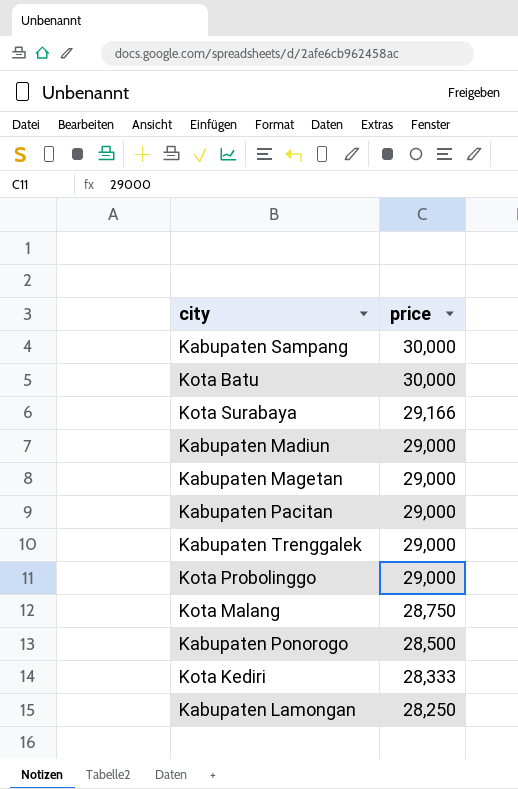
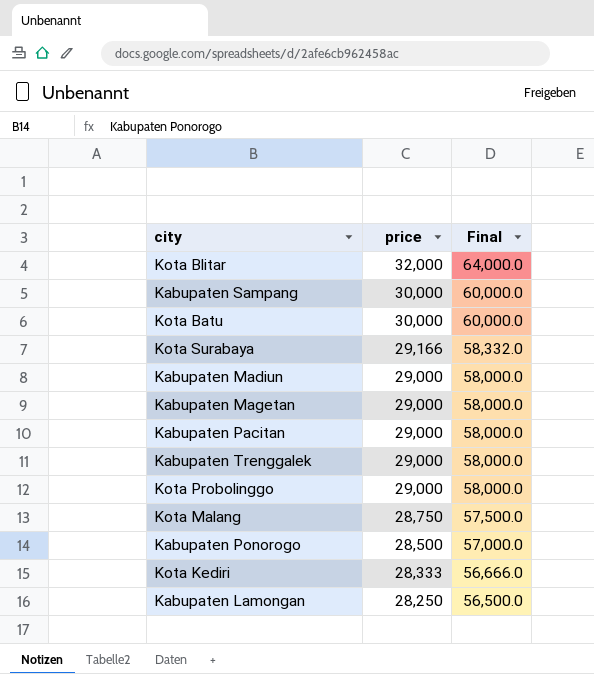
column Final | formula: none -> [price] * 2
row Kota Blitar: none -> 32,000 | 64,000.0

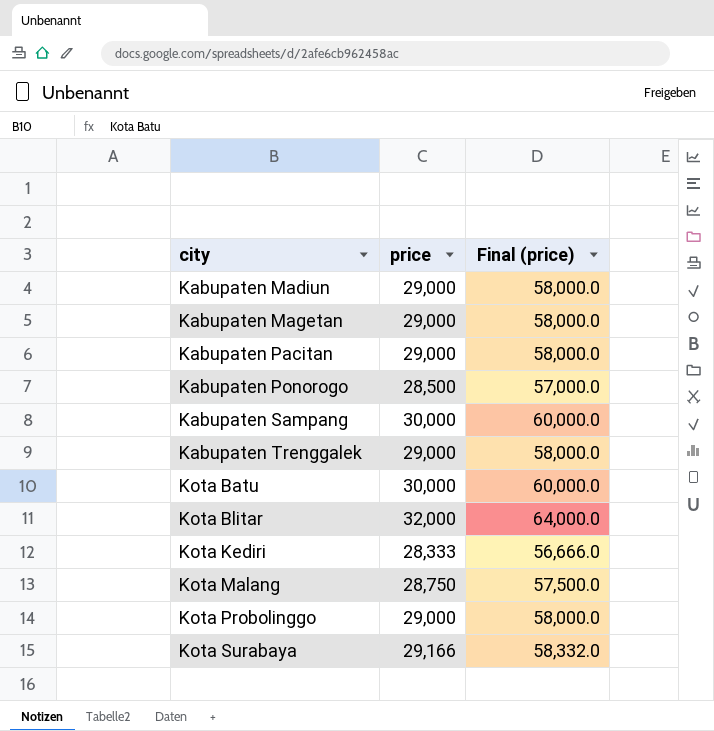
row order: price descending -> city ascending
column name: Final -> Final (price)
row Kabupaten Lamongan: 28,250 | 56,500.0 -> none

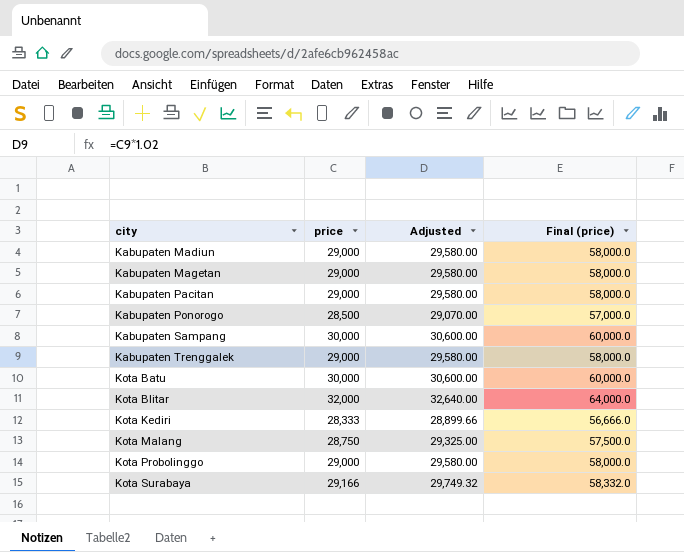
column Adjusted | formula: none -> [price] * 1.02

